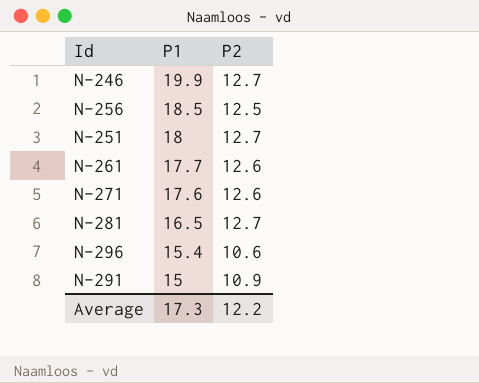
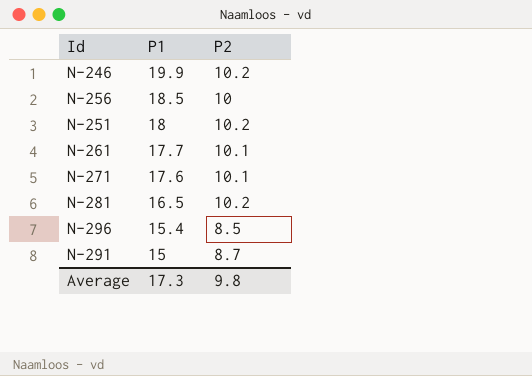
N-246 | P2: 12.7 -> 10.2
N-256 | P2: 12.5 -> 10
N-251 | P2: 12.7 -> 10.2
N-261 | P2: 12.6 -> 10.1
N-271 | P2: 12.6 -> 10.1
N-281 | P2: 12.7 -> 10.2
N-296 | P2: 10.6 -> 8.5
N-291 | P2: 10.9 -> 8.7
Average | P2: 12.2 -> 9.8

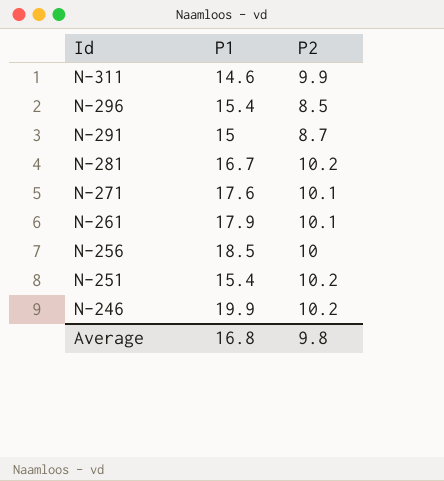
row order: P1 descending -> Id descending
row N-311: none -> 14.6 | 9.9
N-281 | P1: 16.5 -> 16.7
N-261 | P1: 17.7 -> 17.9
N-251 | P1: 18 -> 15.4
Average | P1: 17.3 -> 16.8

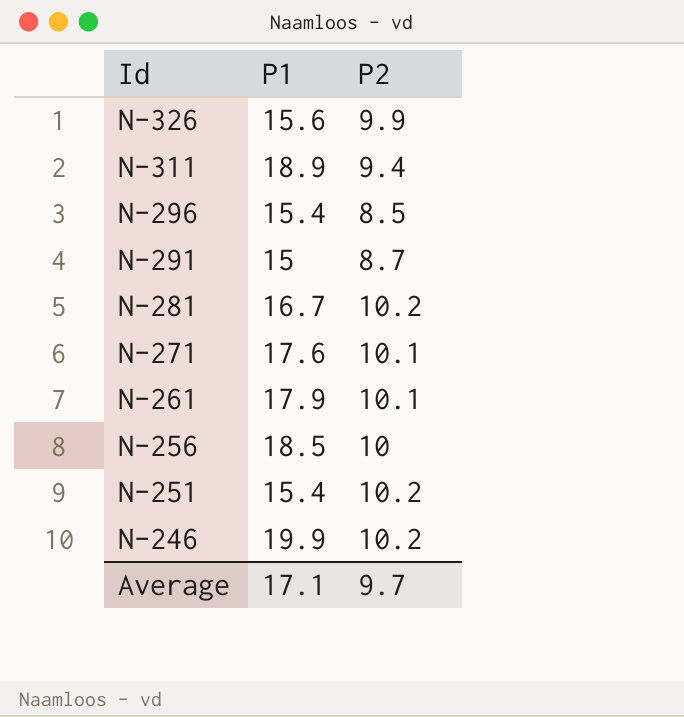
row N-326: none -> 15.6 | 9.9
N-311 | P1: 14.6 -> 18.9
N-311 | P2: 9.9 -> 9.4
Average | P1: 16.8 -> 17.1
Average | P2: 9.8 -> 9.7

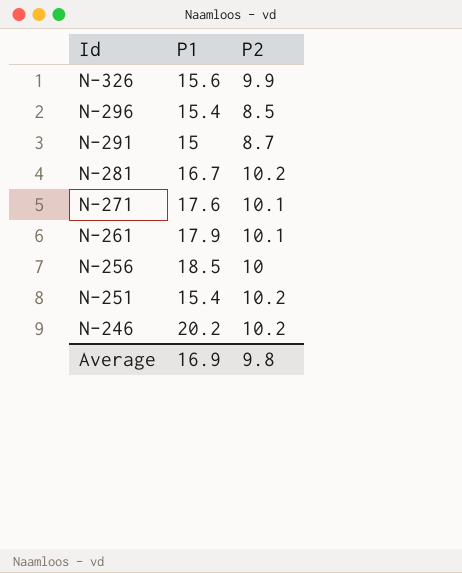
row N-311: 18.9 | 9.4 -> none
N-246 | P1: 19.9 -> 20.2
Average | P1: 17.1 -> 16.9
Average | P2: 9.7 -> 9.8

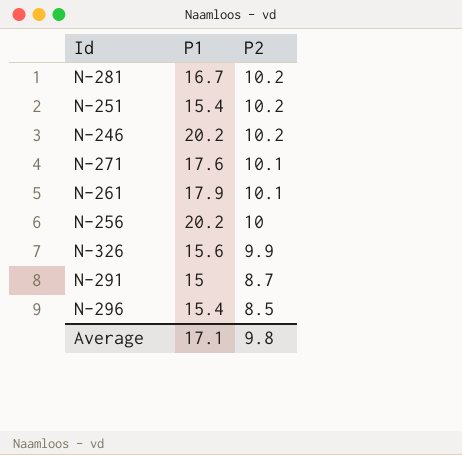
row order: Id descending -> P2 descending
N-256 | P1: 18.5 -> 20.2
Average | P1: 16.9 -> 17.1

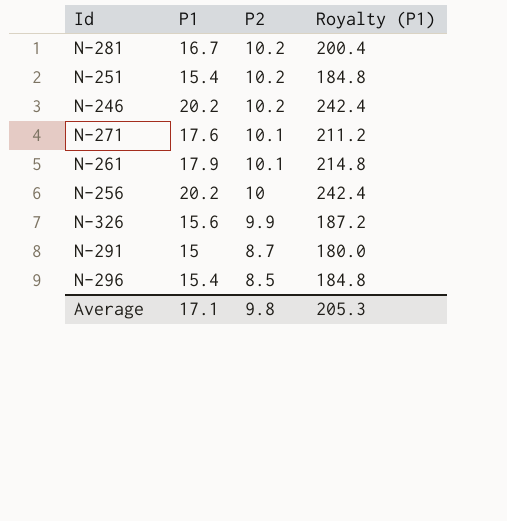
column Royalty (P1) | formula: none -> [P1] * 12

